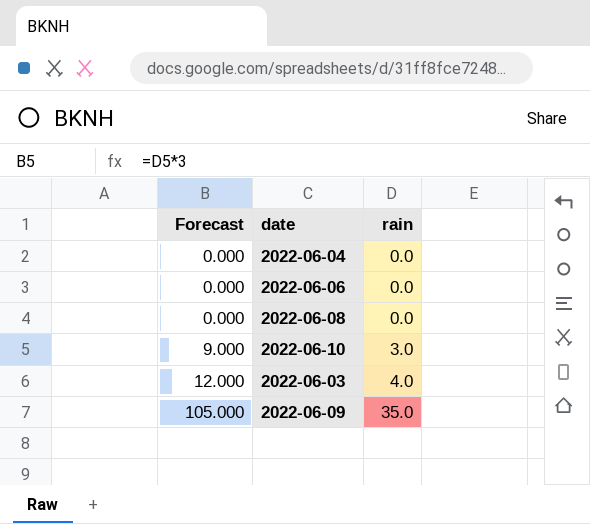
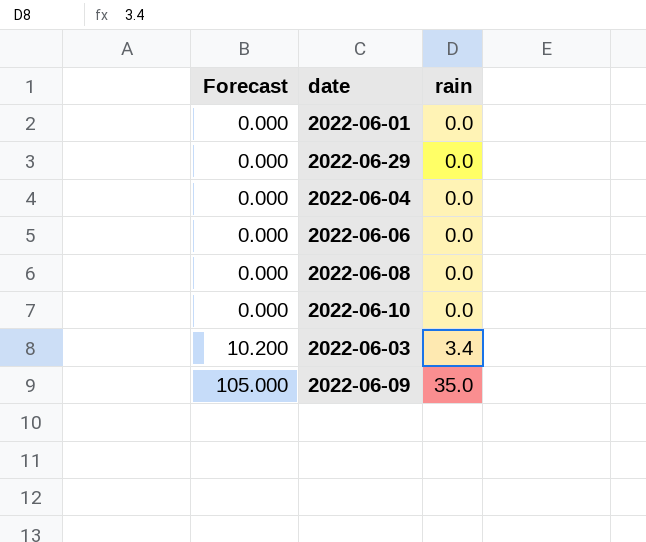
row 2022-06-01: none -> 0.000 | 0.0
row 2022-06-29: none -> 0.000 | 0.0
2022-06-10 | Forecast: 9.000 -> 0.000
2022-06-10 | rain: 3.0 -> 0.0
2022-06-03 | Forecast: 12.000 -> 10.200
2022-06-03 | rain: 4.0 -> 3.4

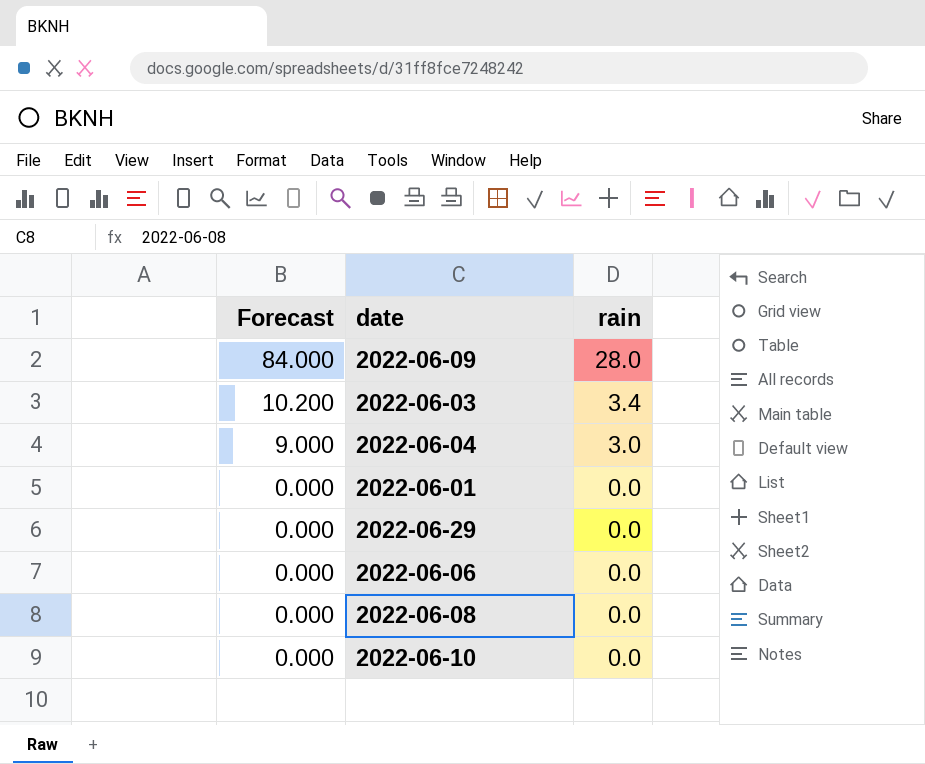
row order: Forecast ascending -> Forecast descending
2022-06-09 | Forecast: 105.000 -> 84.000
2022-06-09 | rain: 35.0 -> 28.0
2022-06-04 | Forecast: 0.000 -> 9.000
2022-06-04 | rain: 0.0 -> 3.0

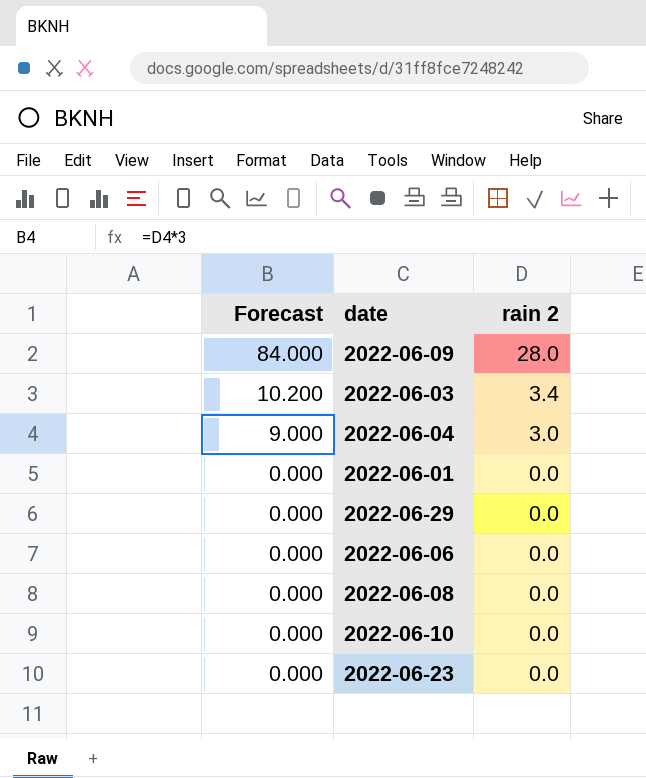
column name: rain -> rain 2
row 2022-06-23: none -> 0.000 | 0.0

